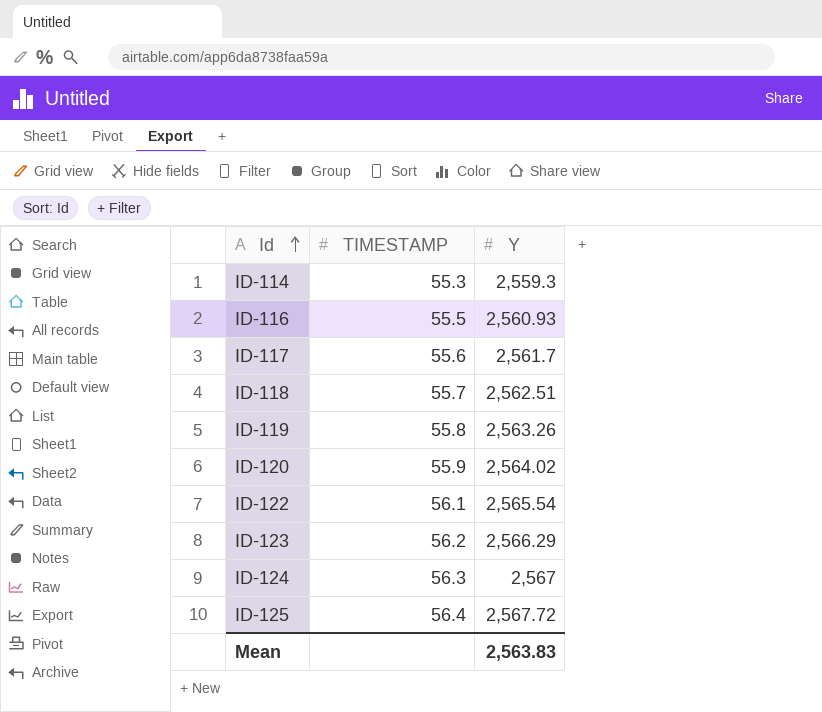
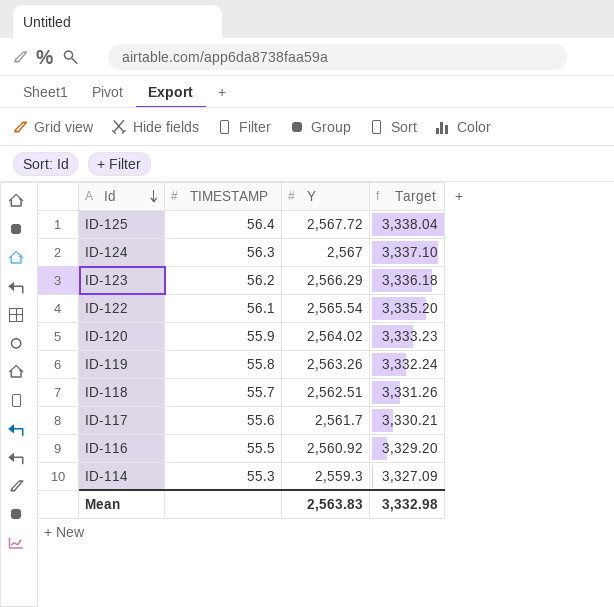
row order: Id ascending -> Id descending
column Target | formula: none -> [Y] * 1.3
ID-116 | Y: 2,560.93 -> 2,560.92

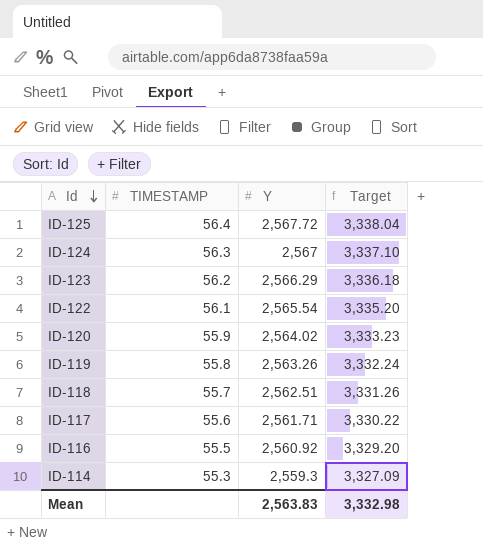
ID-117 | Y: 2,561.7 -> 2,561.71
ID-117 | Target: 3,330.21 -> 3,330.22

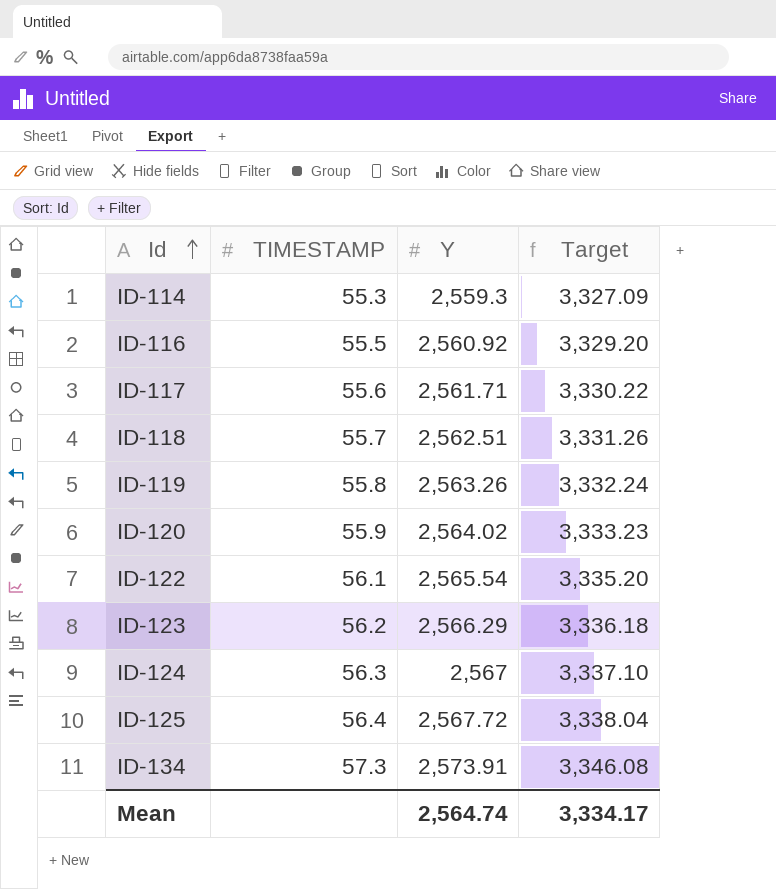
row order: Id descending -> Id ascending
row ID-134: none -> 57.3 | 2,573.91 | 3,346.08
Mean | Y: 2,563.83 -> 2,564.74
Mean | Target: 3,332.98 -> 3,334.17

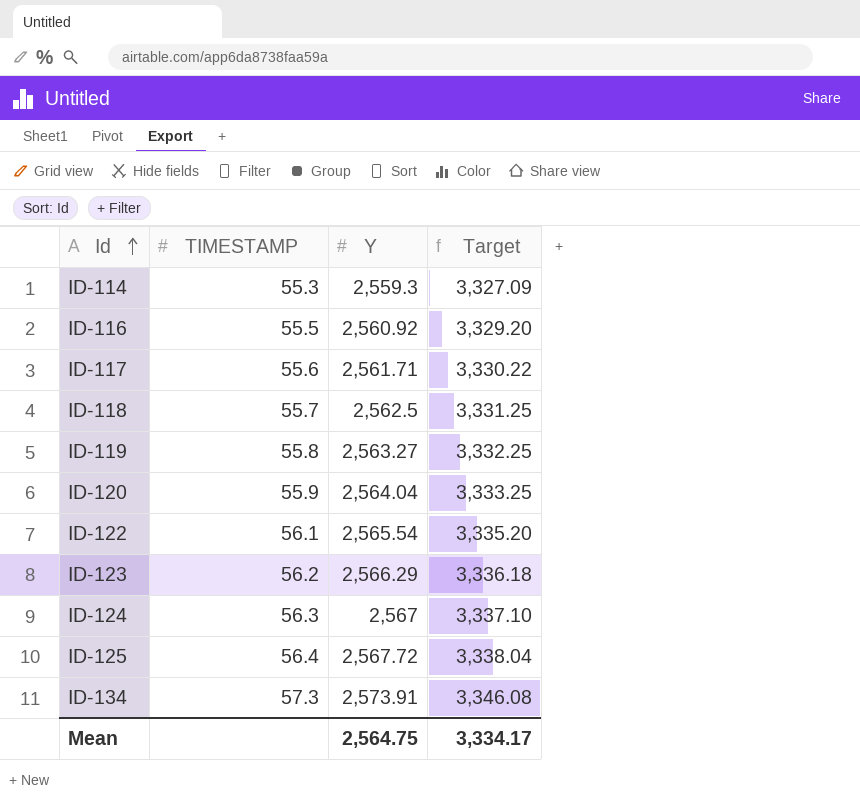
ID-118 | Y: 2,562.51 -> 2,562.5
ID-118 | Target: 3,331.26 -> 3,331.25
ID-119 | Y: 2,563.26 -> 2,563.27
ID-119 | Target: 3,332.24 -> 3,332.25
ID-120 | Y: 2,564.02 -> 2,564.04
ID-120 | Target: 3,333.23 -> 3,333.25
Mean | Y: 2,564.74 -> 2,564.75

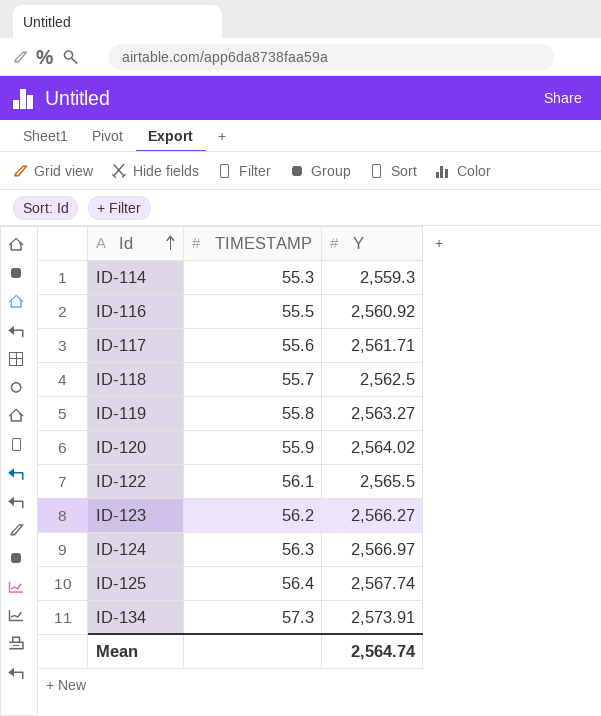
column Target | formula: [Y] * 1.3 -> none
ID-120 | Y: 2,564.04 -> 2,564.02
ID-122 | Y: 2,565.54 -> 2,565.5
ID-123 | Y: 2,566.29 -> 2,566.27
ID-124 | Y: 2,567 -> 2,566.97
ID-125 | Y: 2,567.72 -> 2,567.74
Mean | Y: 2,564.75 -> 2,564.74

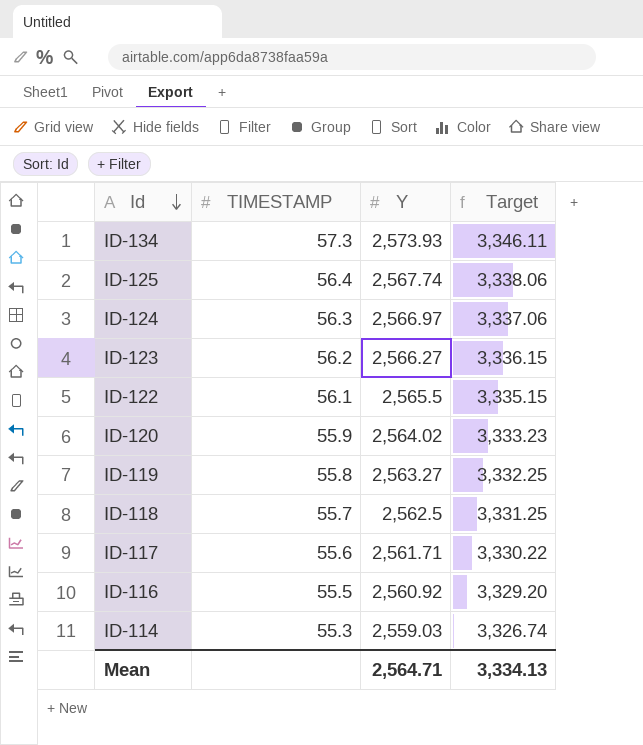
row order: Id ascending -> Id descending
column Target | formula: none -> [Y] * 1.3
ID-134 | Y: 2,573.91 -> 2,573.93
ID-114 | Y: 2,559.3 -> 2,559.03
Mean | Y: 2,564.74 -> 2,564.71

